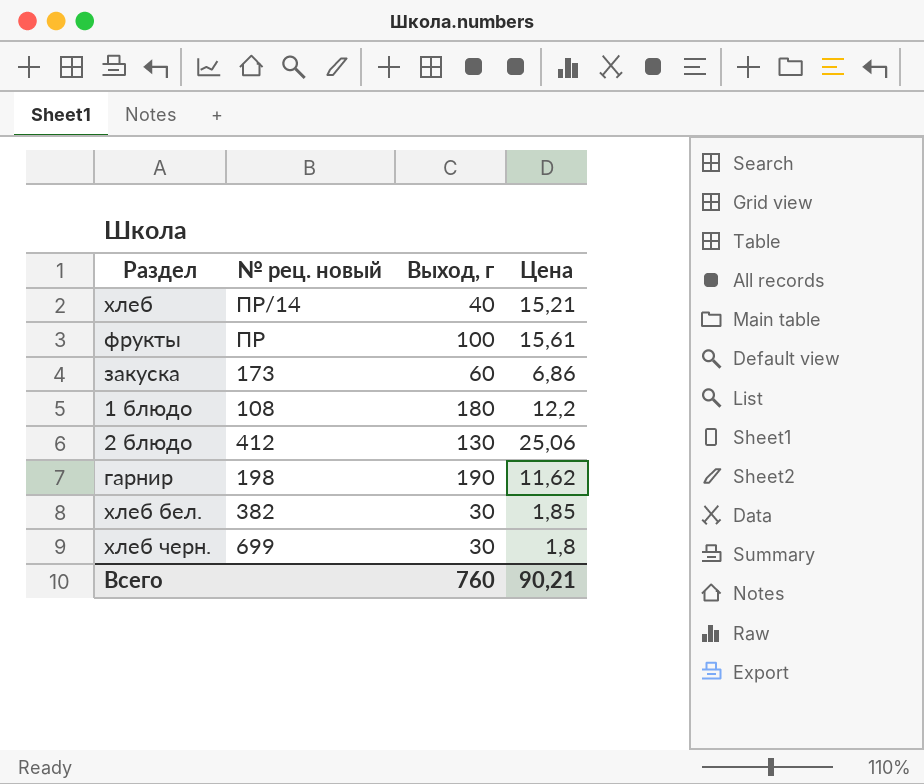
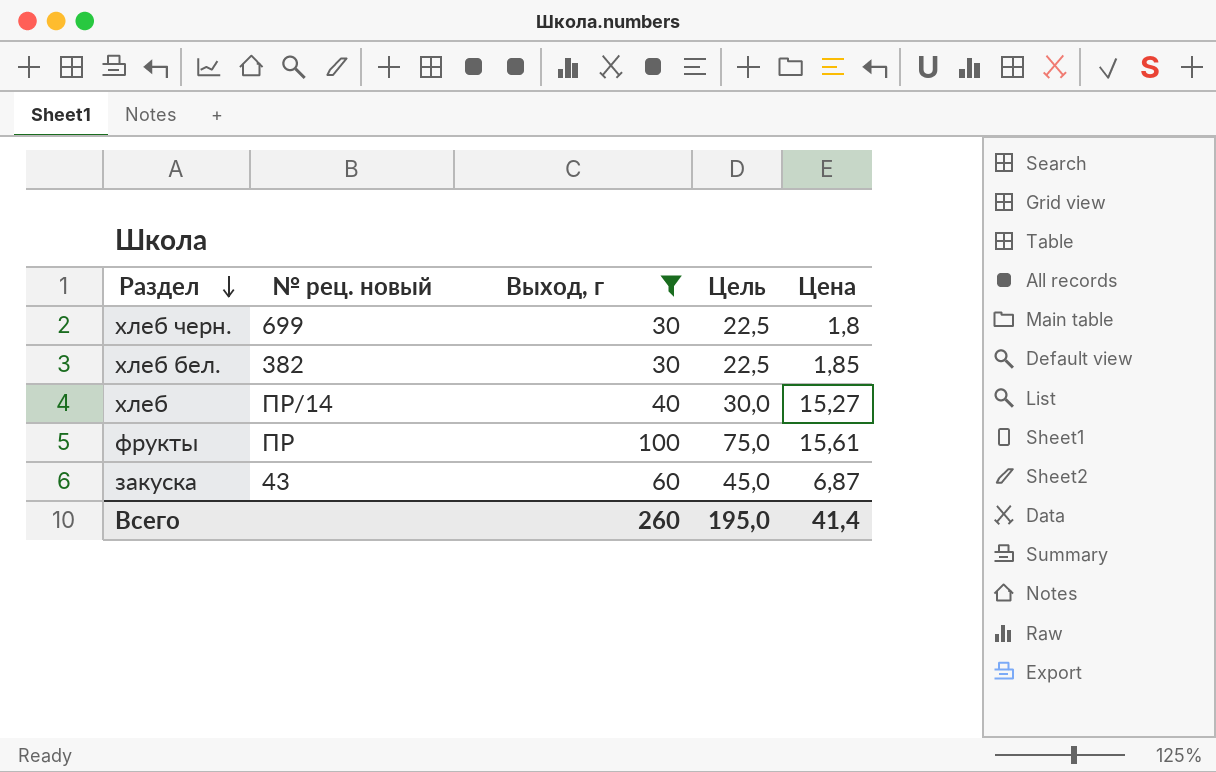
filter: none -> Выход, г <= 100
row order: none -> Раздел descending
column Цель | formula: none -> [Выход, г] * 0,75
хлеб | Цена: 15,21 -> 15,27
закуска | № рец. новый: 173 -> 43
закуска | Цена: 6,86 -> 6,87
Всего | Выход, г: 760 -> 260
Всего | Цена: 90,21 -> 41,4

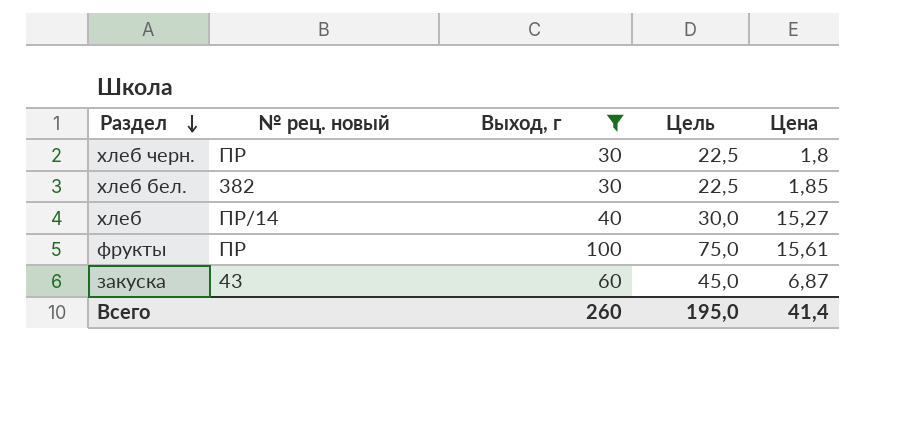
хлеб черн. | № рец. новый: 699 -> ПР

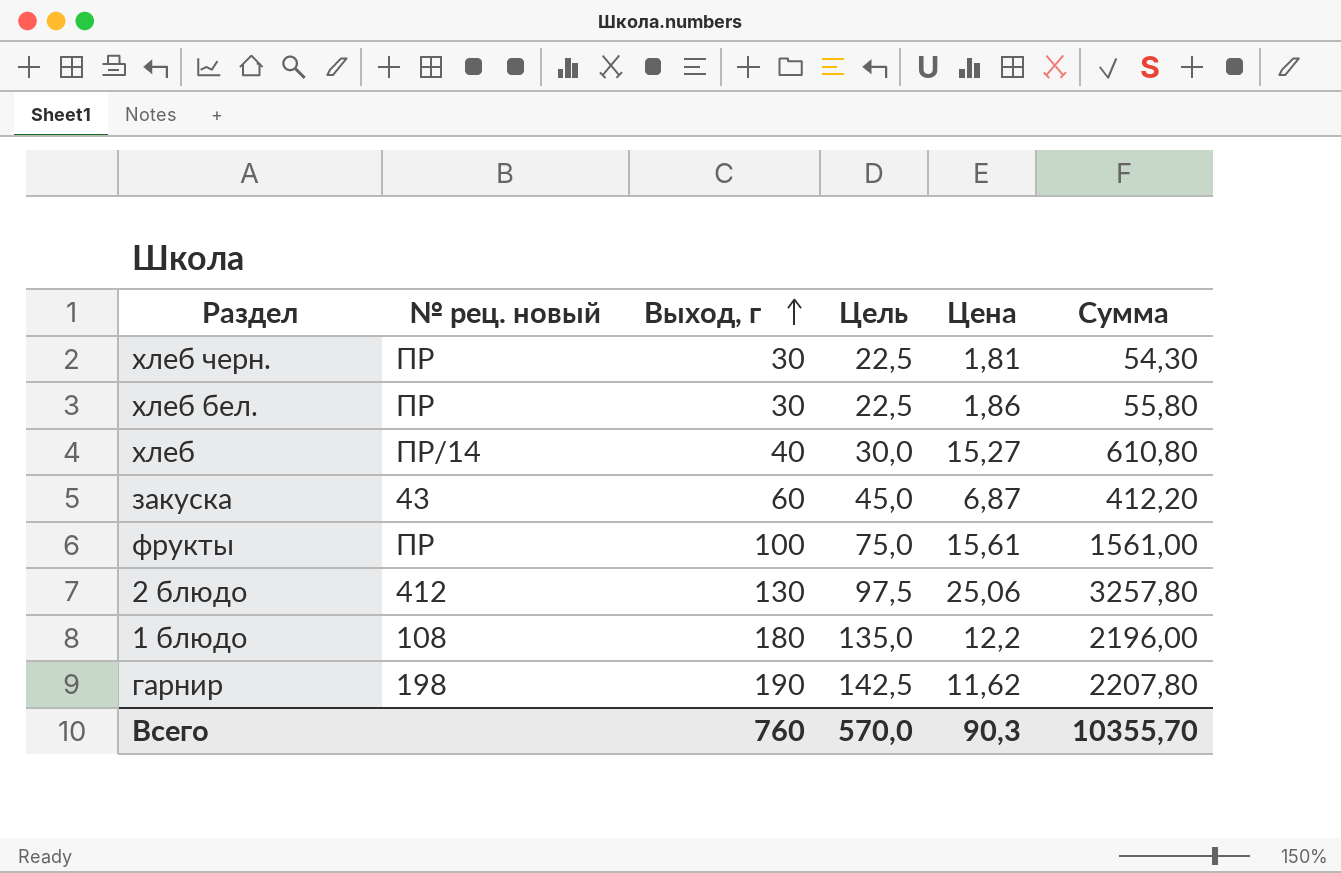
filter: Выход, г <= 100 -> none
row order: Раздел descending -> Выход, г ascending
column Сумма | formula: none -> [Выход, г] * [Цена]
хлеб черн. | Цена: 1,8 -> 1,81
хлеб бел. | № рец. новый: 382 -> ПР
хлеб бел. | Цена: 1,85 -> 1,86
Всего | Выход, г: 260 -> 760
Всего | Цель: 195,0 -> 570,0
Всего | Цена: 41,4 -> 90,3

